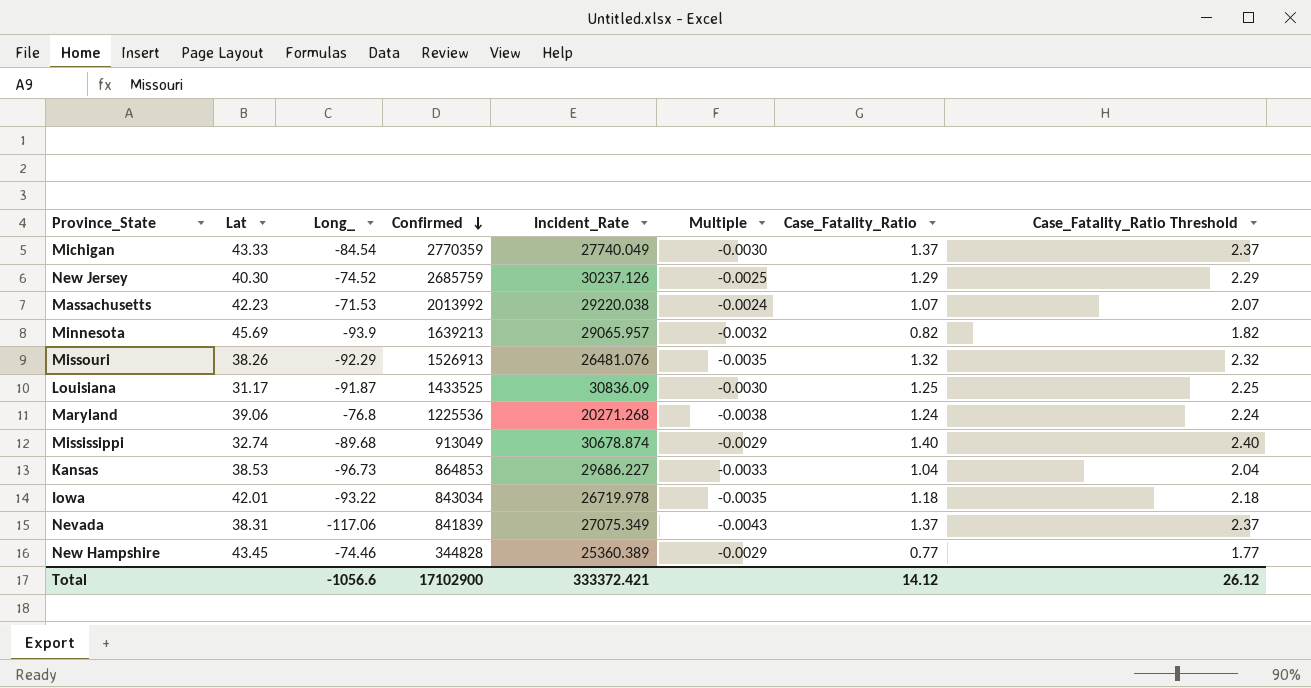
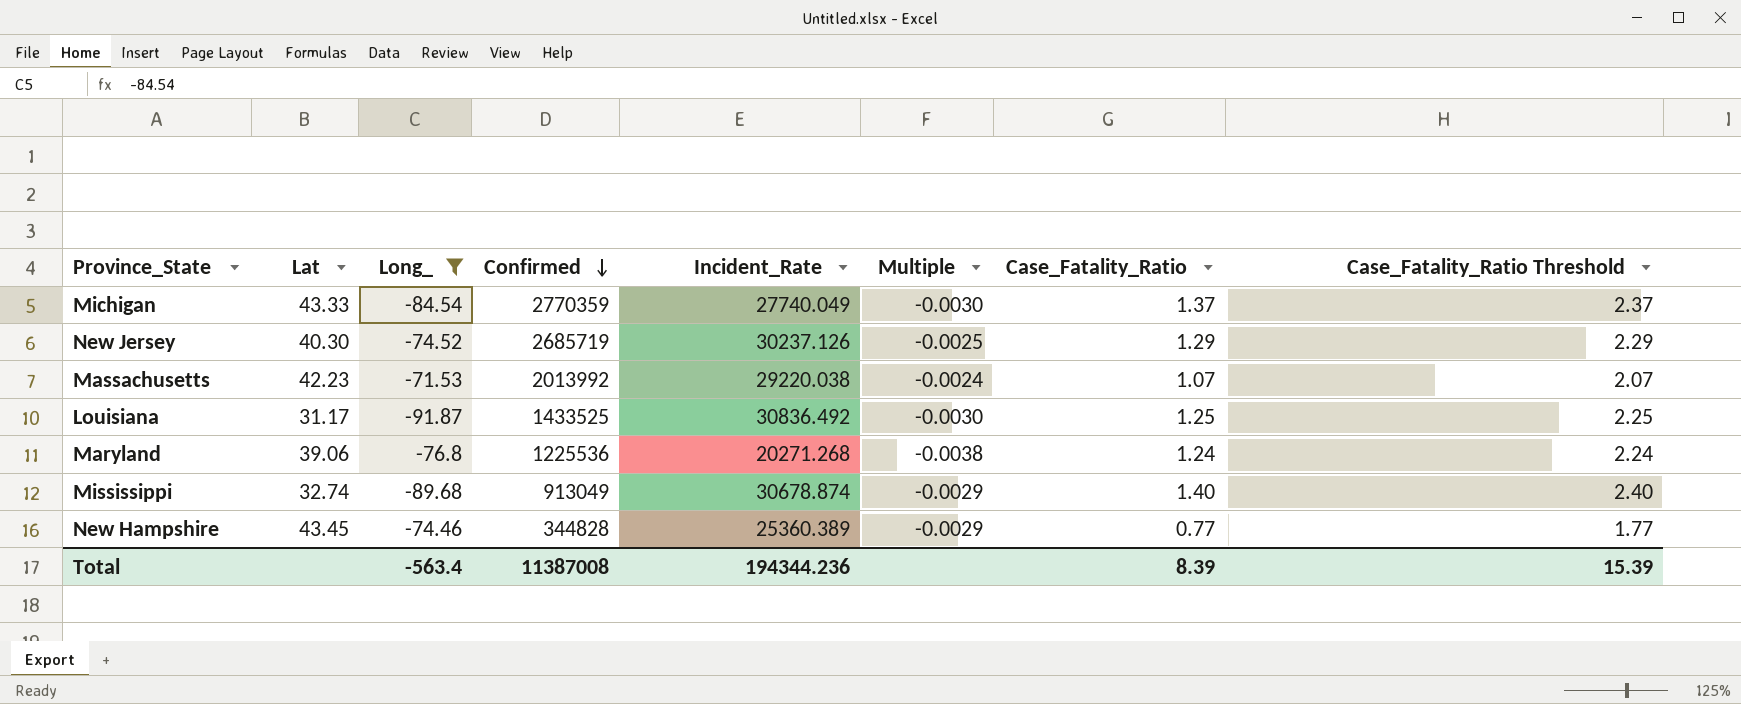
filter: none -> Long_ >= -91.87
New Jersey | Confirmed: 2685759 -> 2685719
Louisiana | Incident_Rate: 30836.09 -> 30836.492
Total | Long_: -1056.6 -> -563.4
Total | Confirmed: 17102900 -> 11387008
Total | Incident_Rate: 333372.421 -> 194344.236
Total | Case_Fatality_Ratio: 14.12 -> 8.39
Total | Case_Fatality_Ratio Threshold: 26.12 -> 15.39

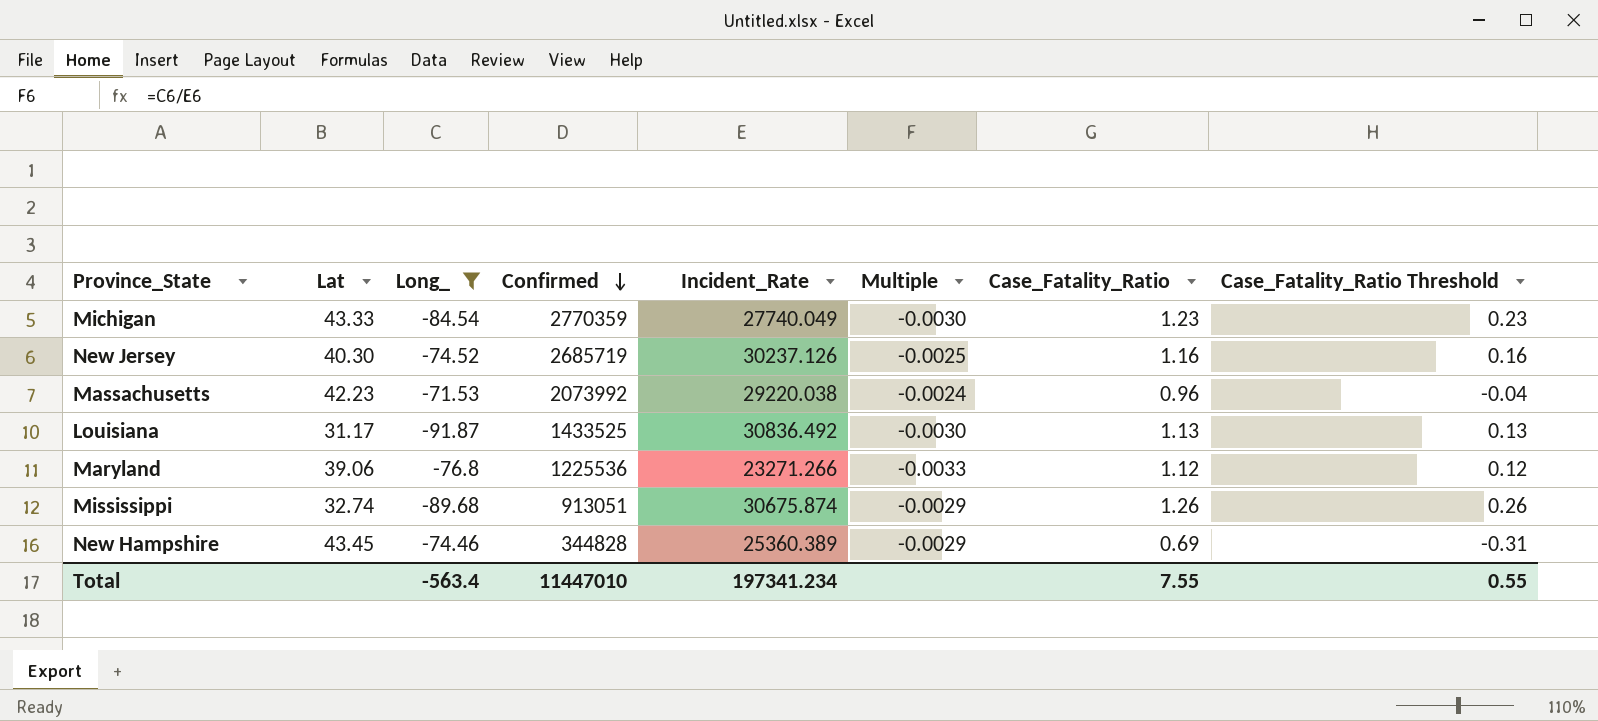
column Case_Fatality_Ratio Threshold | formula: [Case_Fatality_Ratio] + 1 -> [Case_Fatality_Ratio] - 1
Michigan | Case_Fatality_Ratio: 1.37 -> 1.23
New Jersey | Case_Fatality_Ratio: 1.29 -> 1.16
Massachusetts | Confirmed: 2013992 -> 2073992
Massachusetts | Case_Fatality_Ratio: 1.07 -> 0.96
Louisiana | Case_Fatality_Ratio: 1.25 -> 1.13
Maryland | Incident_Rate: 20271.268 -> 23271.266
Maryland | Multiple: -0.0038 -> -0.0033
Maryland | Case_Fatality_Ratio: 1.24 -> 1.12
Mississippi | Confirmed: 913049 -> 913051
Mississippi | Incident_Rate: 30678.874 -> 30675.874
Mississippi | Case_Fatality_Ratio: 1.40 -> 1.26
New Hampshire | Case_Fatality_Ratio: 0.77 -> 0.69
Total | Confirmed: 11387008 -> 11447010
Total | Incident_Rate: 194344.236 -> 197341.234
Total | Case_Fatality_Ratio: 8.39 -> 7.55
Total | Case_Fatality_Ratio Threshold: 15.39 -> 0.55

